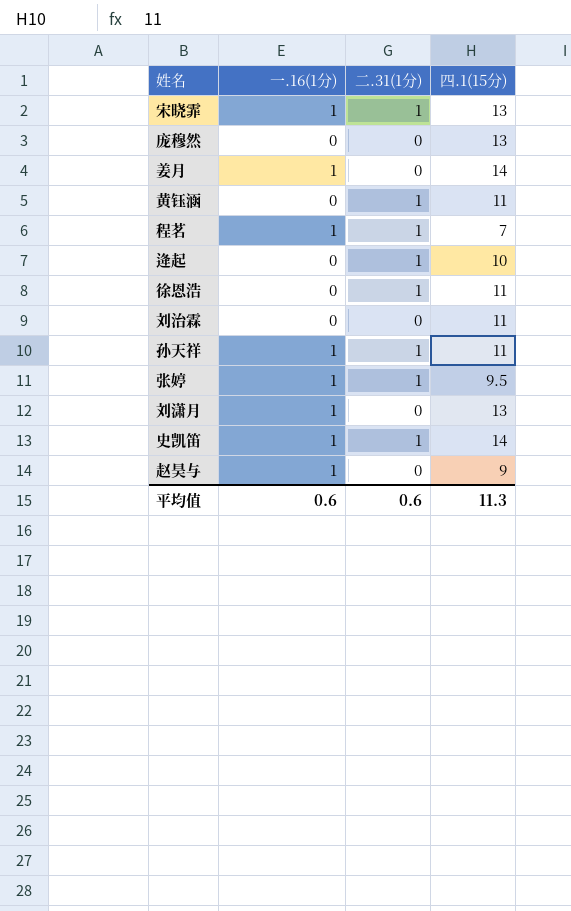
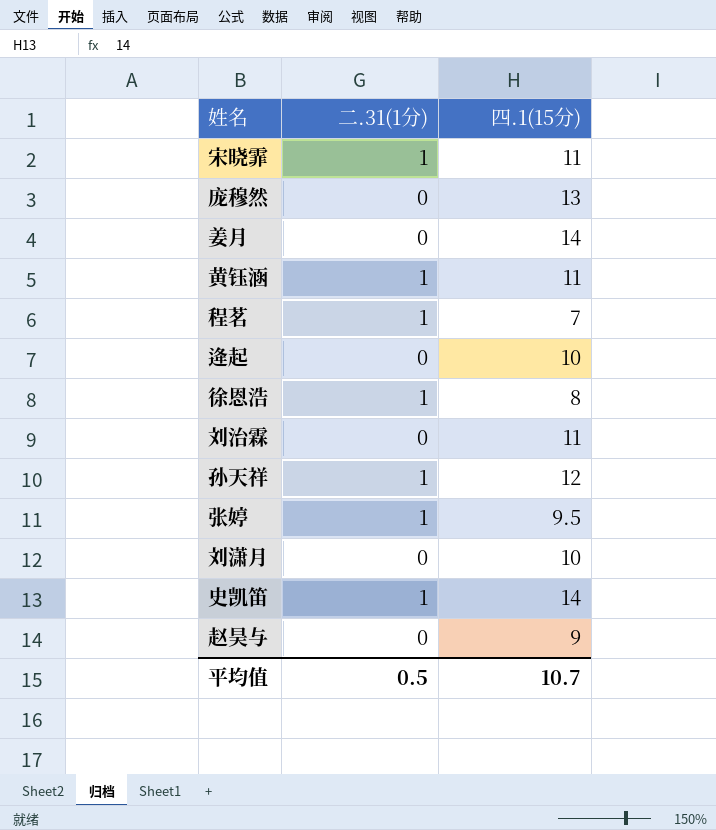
column 一.16(1分) | position: 2 -> none
宋晓霏 | 四.1(15分): 13 -> 11
逄起 | 二.31(1分): 1 -> 0
徐恩浩 | 四.1(15分): 11 -> 8
孙天祥 | 四.1(15分): 11 -> 12
刘潇月 | 四.1(15分): 13 -> 10
平均值 | 二.31(1分): 0.6 -> 0.5
平均值 | 四.1(15分): 11.3 -> 10.7

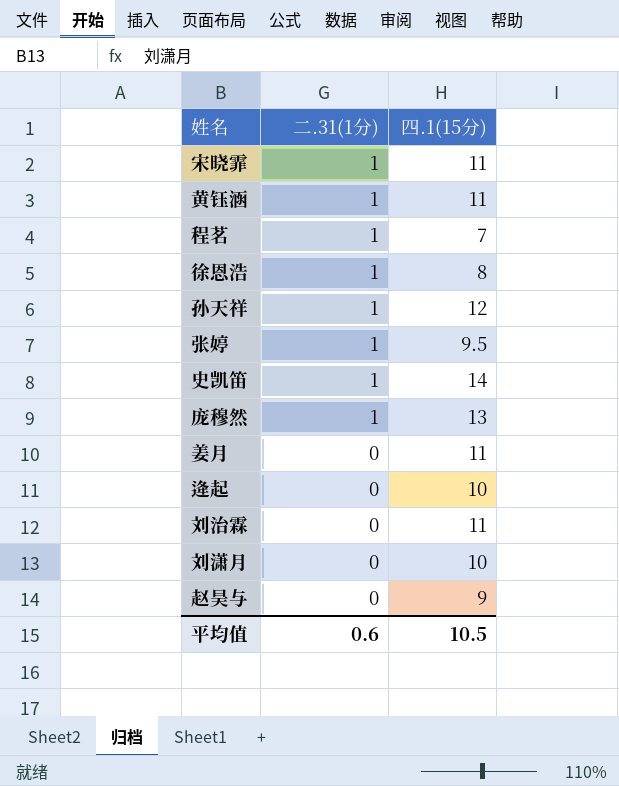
row order: none -> 二.31(1分) descending
庞穆然 | 二.31(1分): 0 -> 1
姜月 | 四.1(15分): 14 -> 11
平均值 | 二.31(1分): 0.5 -> 0.6
平均值 | 四.1(15分): 10.7 -> 10.5

